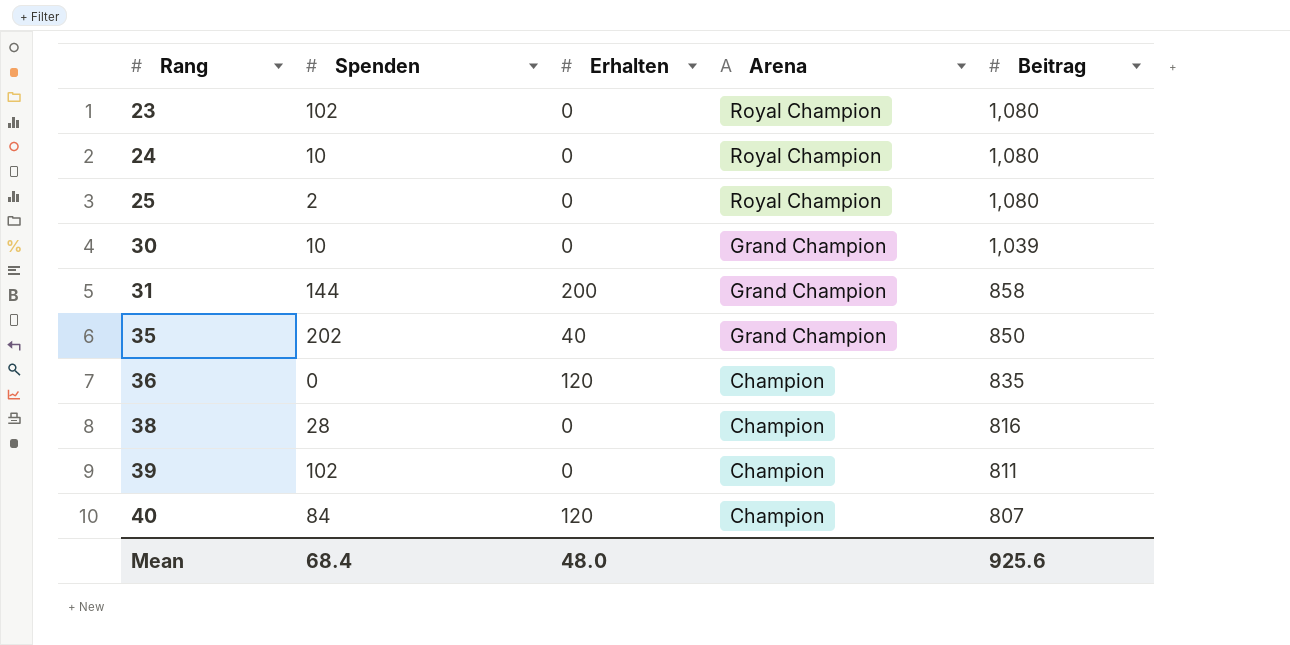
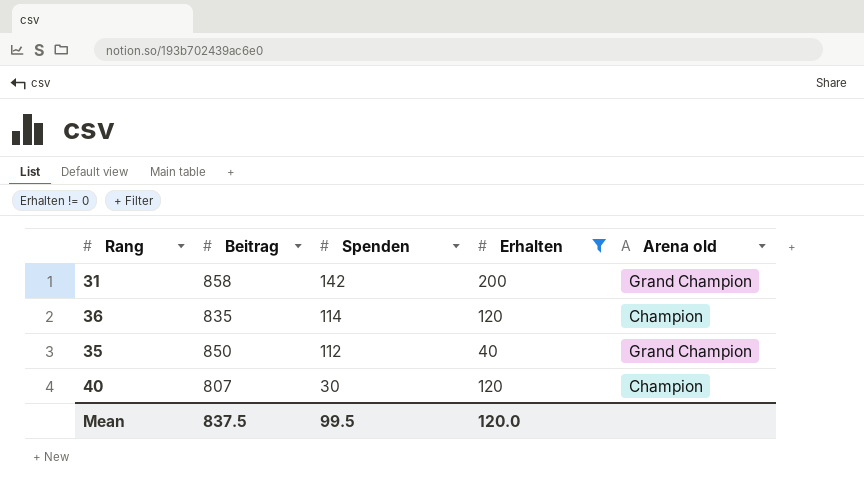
filter: none -> Erhalten != 0
row order: Rang ascending -> Spenden descending
column Beitrag | position: 5 -> 2
column name: Arena -> Arena old
31 | Spenden: 144 -> 142
36 | Spenden: 0 -> 114
35 | Spenden: 202 -> 112
40 | Spenden: 84 -> 30
Mean | Beitrag: 925.6 -> 837.5
Mean | Spenden: 68.4 -> 99.5
Mean | Erhalten: 48.0 -> 120.0

